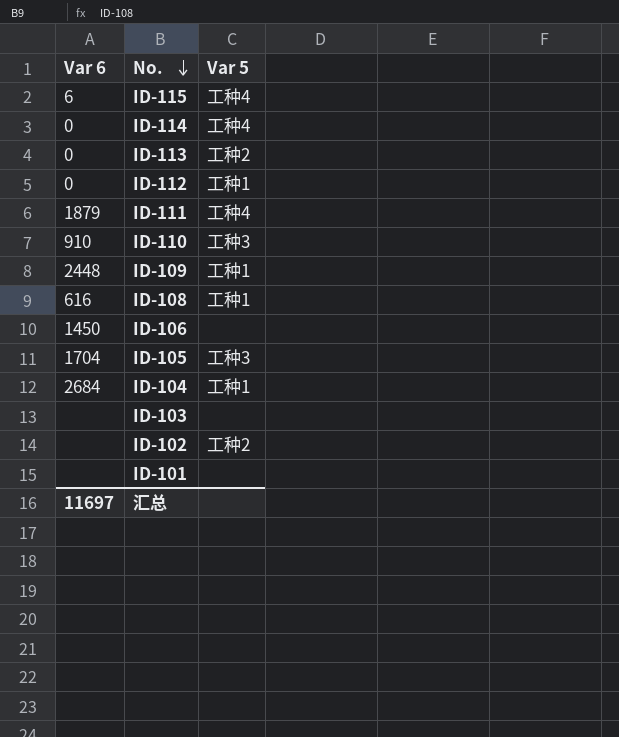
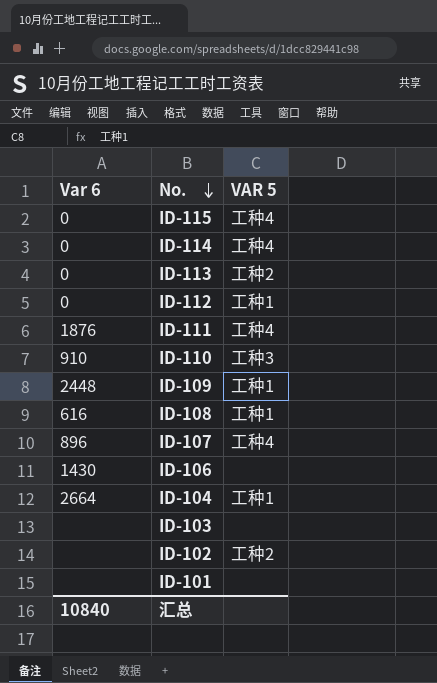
column name: Var 5 -> VAR 5
row ID-105: 1704 | 工种3 -> none
ID-115 | Var 6: 6 -> 0
ID-111 | Var 6: 1879 -> 1876
row ID-107: none -> 896 | 工种4
ID-106 | Var 6: 1450 -> 1430
ID-104 | Var 6: 2684 -> 2664
汇总 | Var 6: 11697 -> 10840

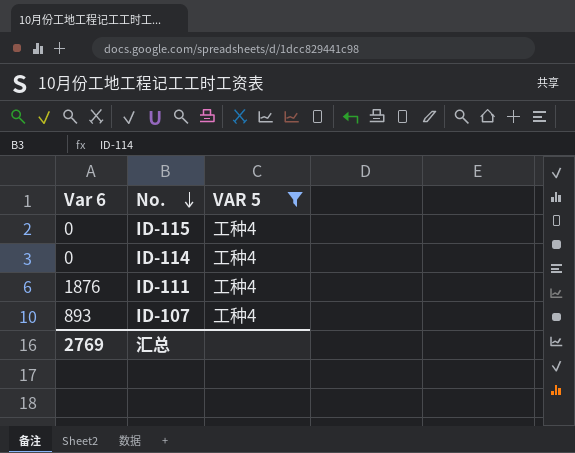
filter: none -> VAR 5 = 工种4
ID-107 | Var 6: 896 -> 893
汇总 | Var 6: 10840 -> 2769

